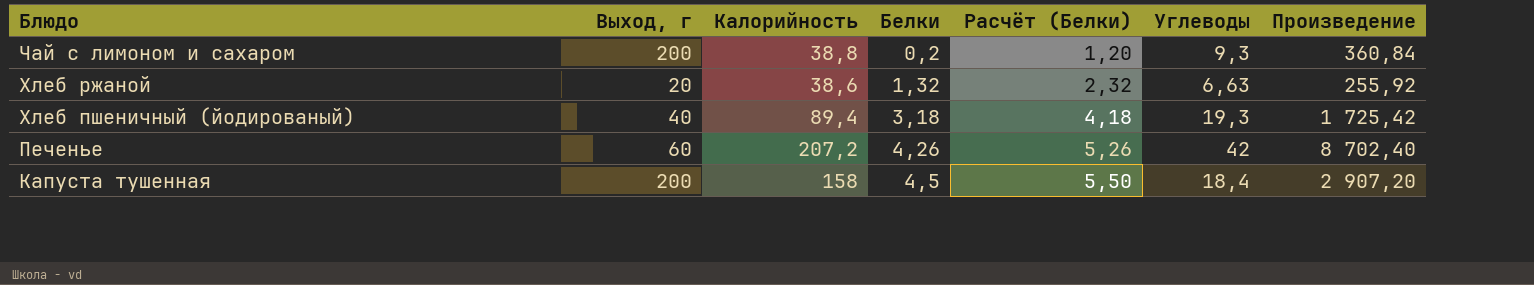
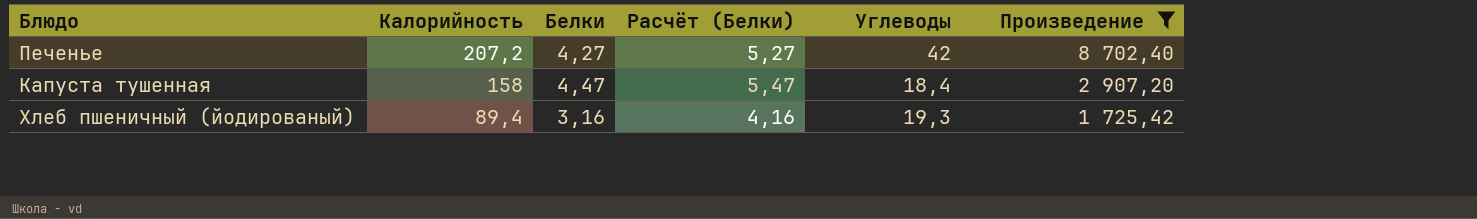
filter: none -> Произведение >= 1 725,42
row order: Блюдо descending -> Калорийность descending
column Выход, г | position: 2 -> none
Печенье | Белки: 4,26 -> 4,27
Печенье | Расчёт (Белки): 5,26 -> 5,27
Капуста тушенная | Белки: 4,5 -> 4,47
Капуста тушенная | Расчёт (Белки): 5,50 -> 5,47
Хлеб пшеничный (йодированый) | Белки: 3,18 -> 3,16
Хлеб пшеничный (йодированый) | Расчёт (Белки): 4,18 -> 4,16

